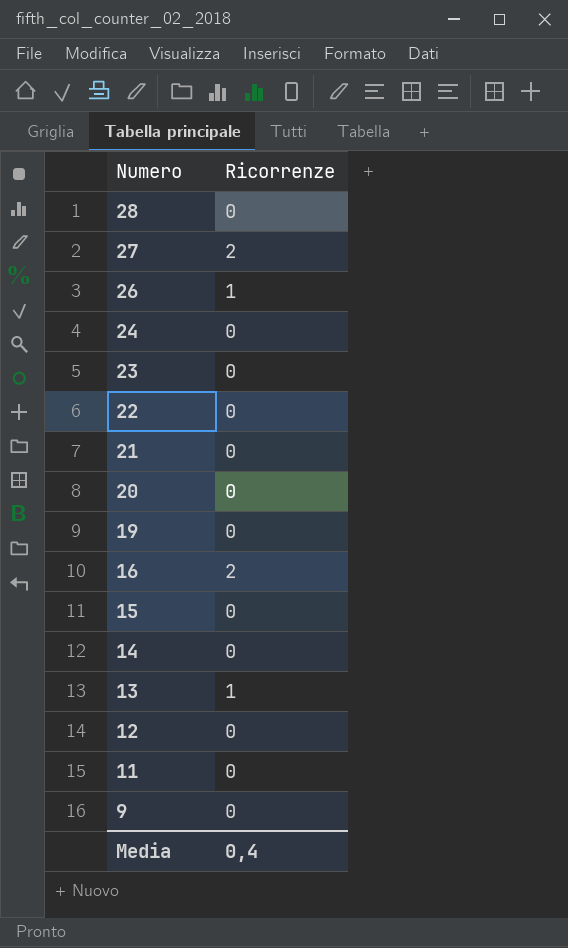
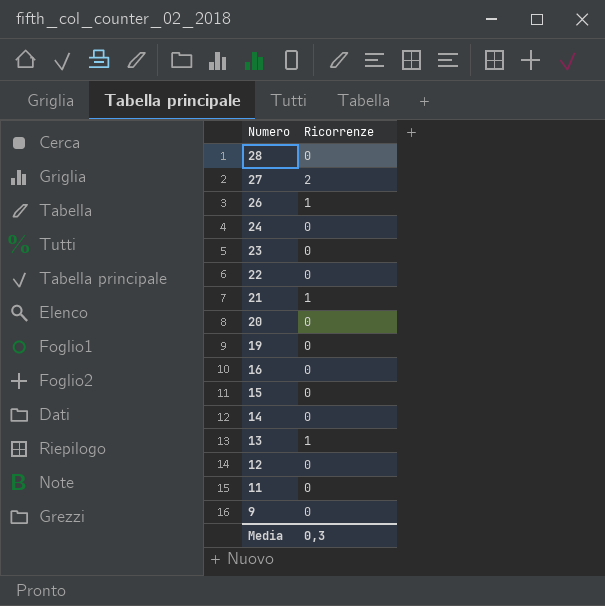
21 | Ricorrenze: 0 -> 1
16 | Ricorrenze: 2 -> 0
Media | Ricorrenze: 0,4 -> 0,3

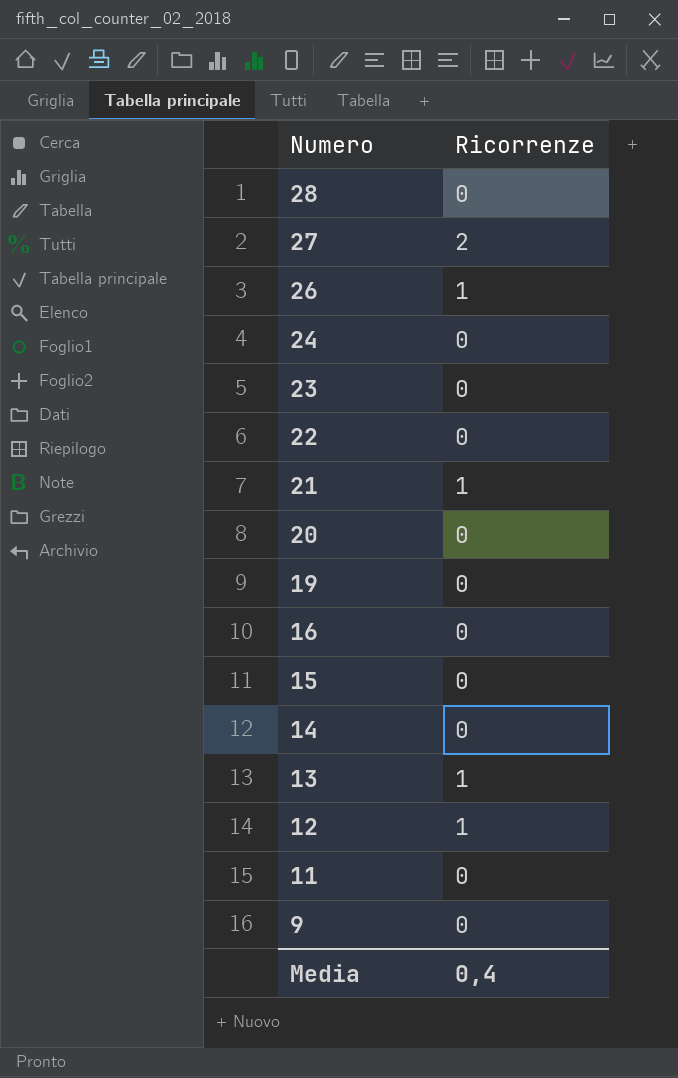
12 | Ricorrenze: 0 -> 1
Media | Ricorrenze: 0,3 -> 0,4

